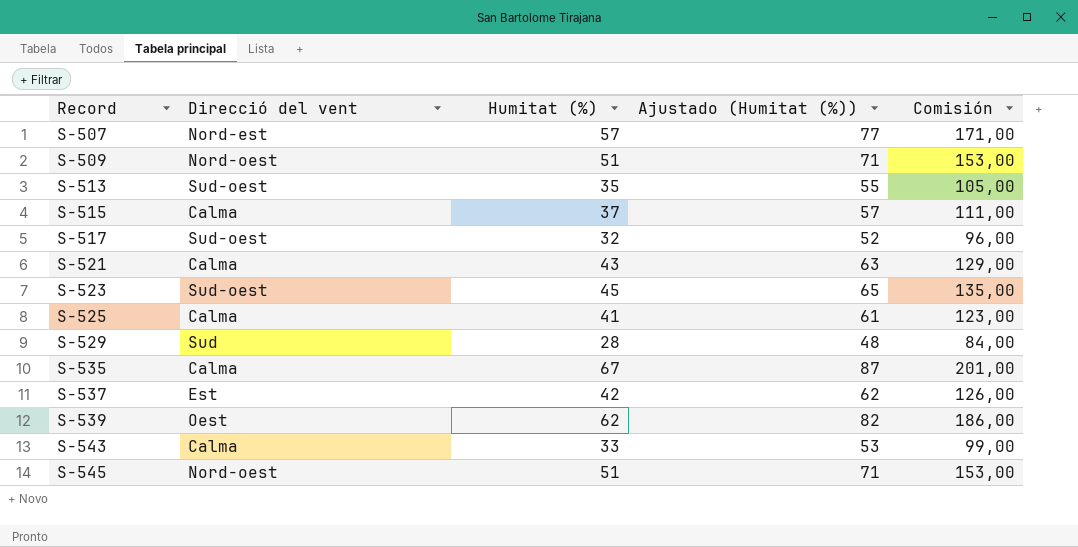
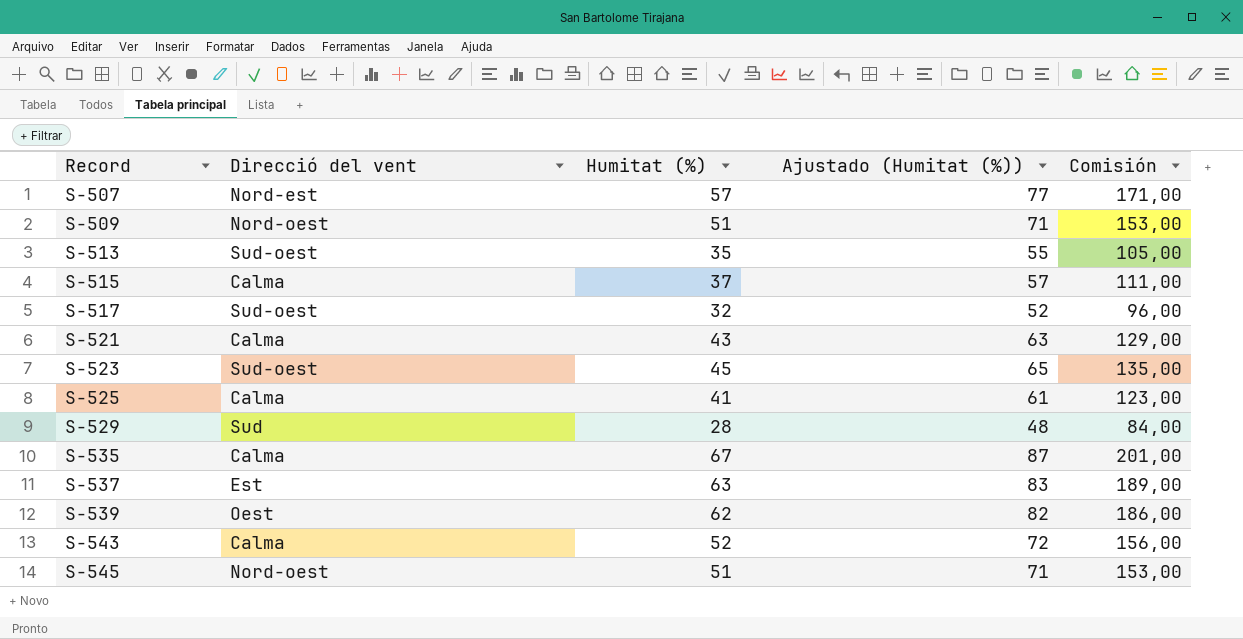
S-537 | Humitat (%): 42 -> 63
S-537 | Ajustado (Humitat (%)): 62 -> 83
S-537 | Comisión: 126,00 -> 189,00
S-543 | Humitat (%): 33 -> 52
S-543 | Ajustado (Humitat (%)): 53 -> 72
S-543 | Comisión: 99,00 -> 156,00

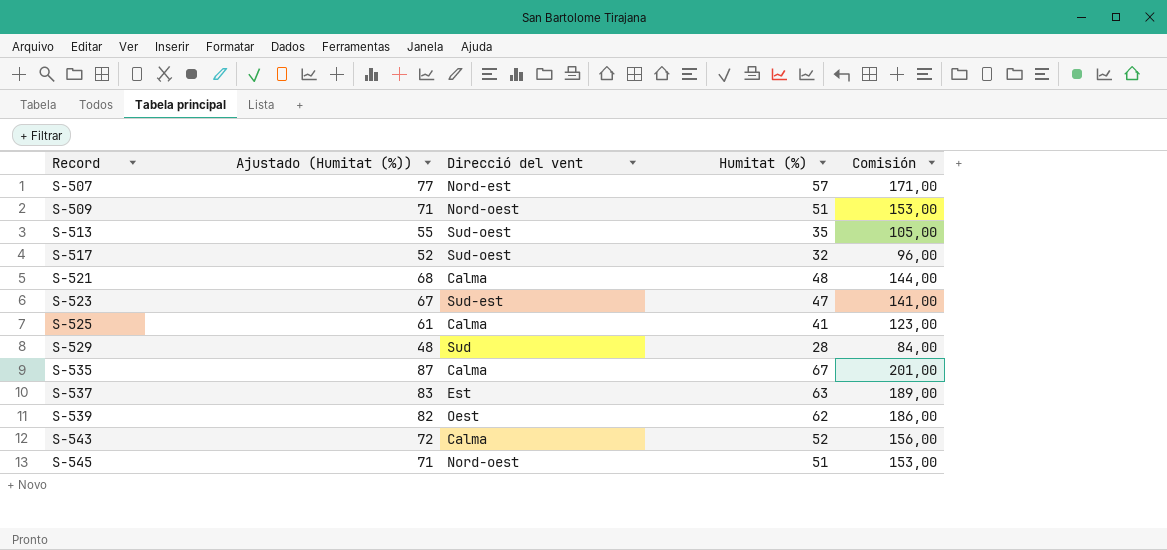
column Ajustado (Humitat (%)) | position: 4 -> 2
row S-515: Calma | 37 | 57 | 111,00 -> none
S-521 | Ajustado (Humitat (%)): 63 -> 68
S-521 | Humitat (%): 43 -> 48
S-521 | Comisión: 129,00 -> 144,00
S-523 | Ajustado (Humitat (%)): 65 -> 67
S-523 | Direcció del vent: Sud-oest -> Sud-est
S-523 | Humitat (%): 45 -> 47
S-523 | Comisión: 135,00 -> 141,00

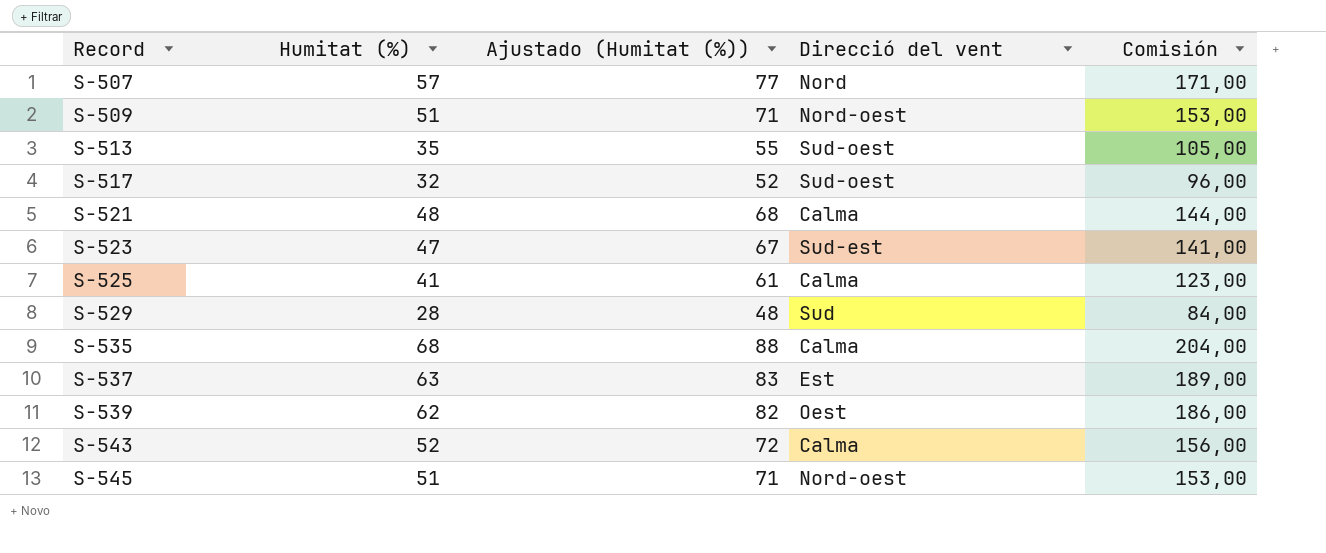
column Humitat (%) | position: 4 -> 2
S-507 | Direcció del vent: Nord-est -> Nord
S-535 | Humitat (%): 67 -> 68
S-535 | Ajustado (Humitat (%)): 87 -> 88
S-535 | Comisión: 201,00 -> 204,00

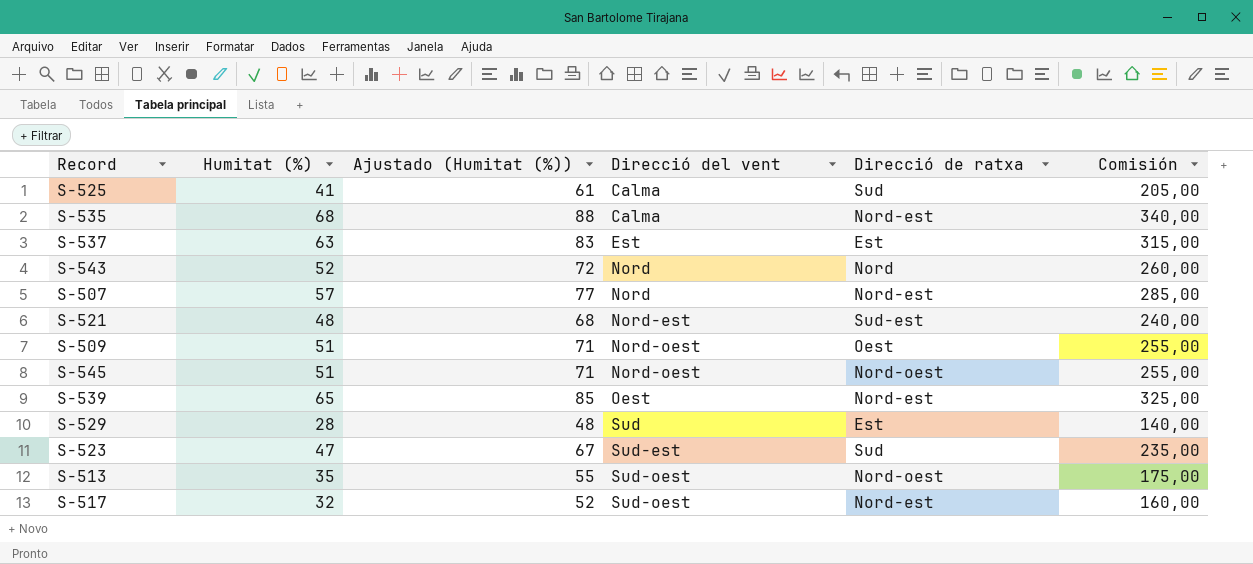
row order: Record ascending -> Direcció del vent ascending
column Direcció de ratxa | position: none -> 5
column Comisión | formula: [Humitat (%)] * 3 -> [Humitat (%)] * 5
S-543 | Direcció del vent: Calma -> Nord
S-521 | Direcció del vent: Calma -> Nord-est
S-539 | Humitat (%): 62 -> 65
S-539 | Ajustado (Humitat (%)): 82 -> 85

